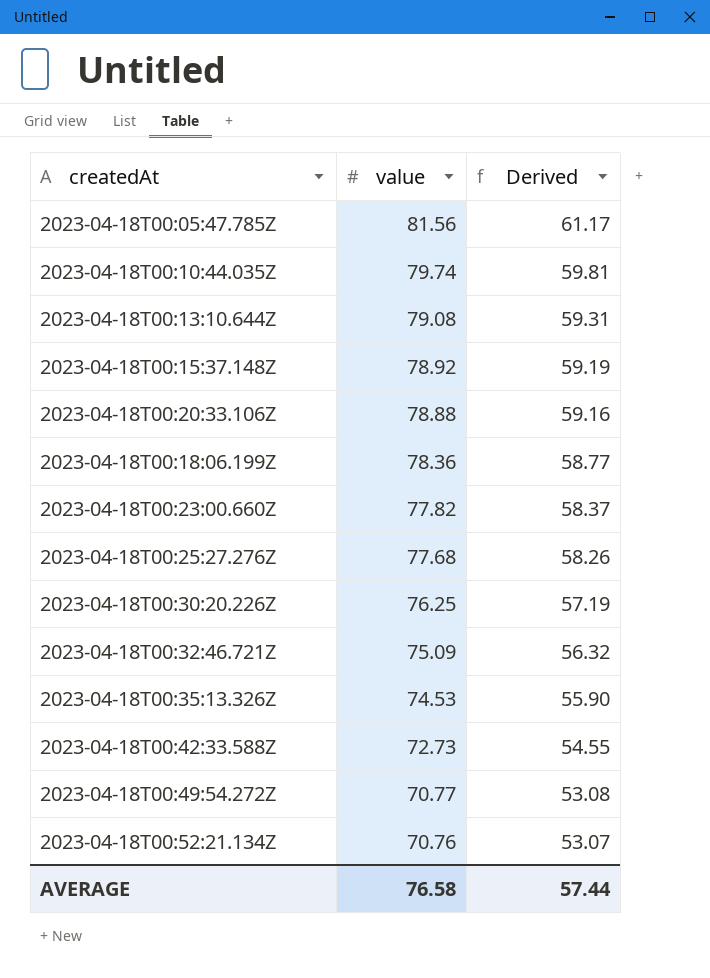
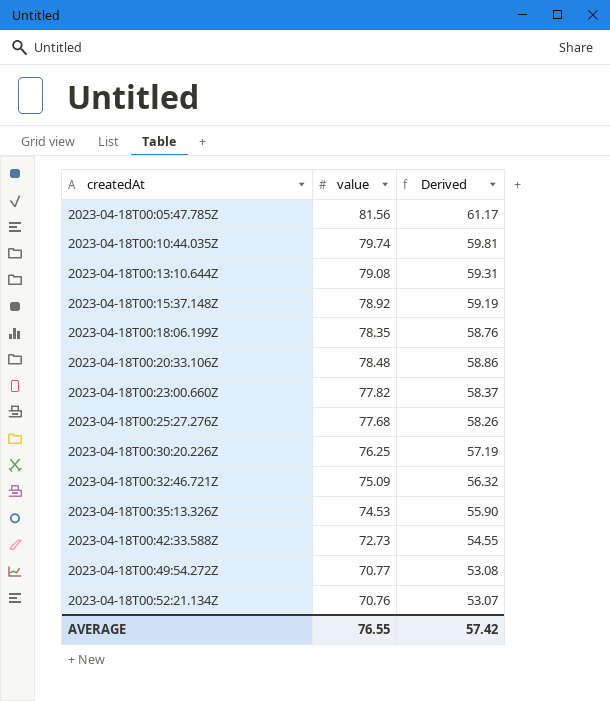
row order: value descending -> createdAt ascending
2023-04-18T00:18:06.199Z | value: 78.36 -> 78.35
2023-04-18T00:18:06.199Z | Derived: 58.77 -> 58.76
2023-04-18T00:20:33.106Z | value: 78.88 -> 78.48
2023-04-18T00:20:33.106Z | Derived: 59.16 -> 58.86
AVERAGE | value: 76.58 -> 76.55
AVERAGE | Derived: 57.44 -> 57.42

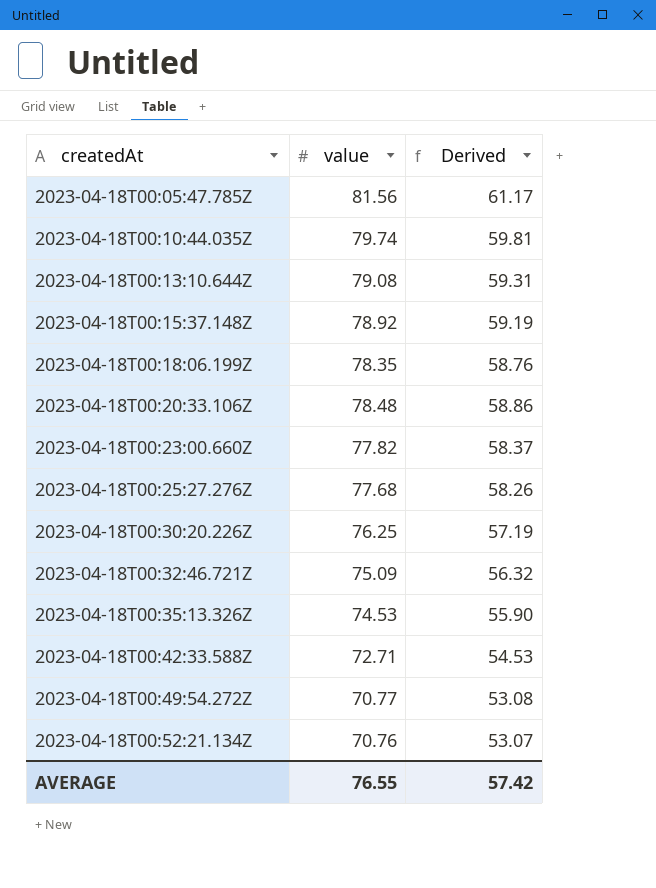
2023-04-18T00:42:33.588Z | value: 72.73 -> 72.71
2023-04-18T00:42:33.588Z | Derived: 54.55 -> 54.53

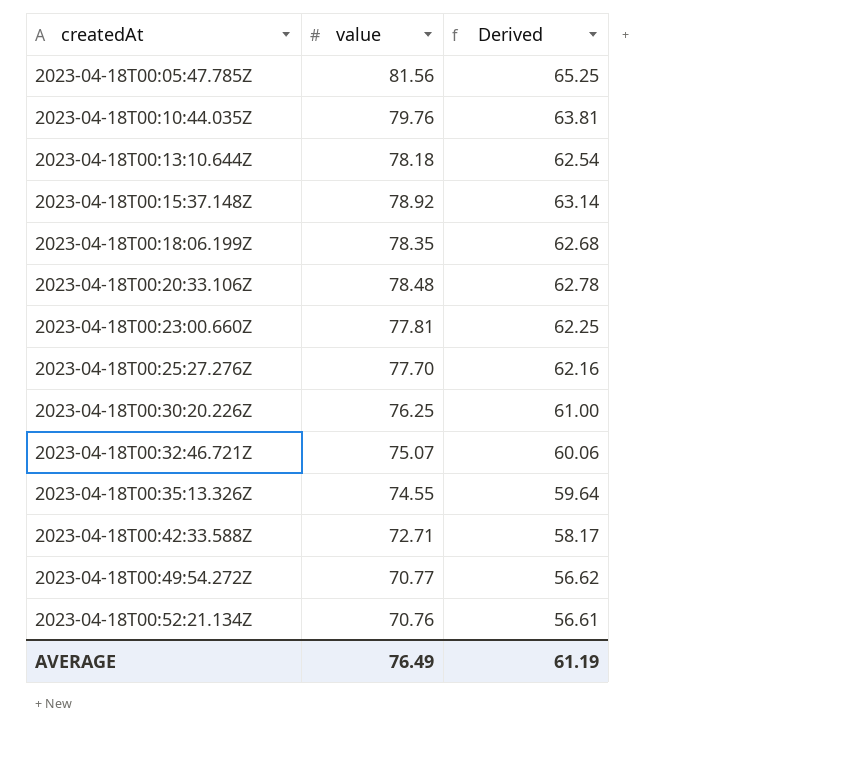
column Derived | formula: [value] * 0.75 -> [value] * 0.8
2023-04-18T00:10:44.035Z | value: 79.74 -> 79.76
2023-04-18T00:13:10.644Z | value: 79.08 -> 78.18
2023-04-18T00:23:00.660Z | value: 77.82 -> 77.81
2023-04-18T00:25:27.276Z | value: 77.68 -> 77.70
2023-04-18T00:32:46.721Z | value: 75.09 -> 75.07
2023-04-18T00:35:13.326Z | value: 74.53 -> 74.55
AVERAGE | value: 76.55 -> 76.49
AVERAGE | Derived: 57.42 -> 61.19

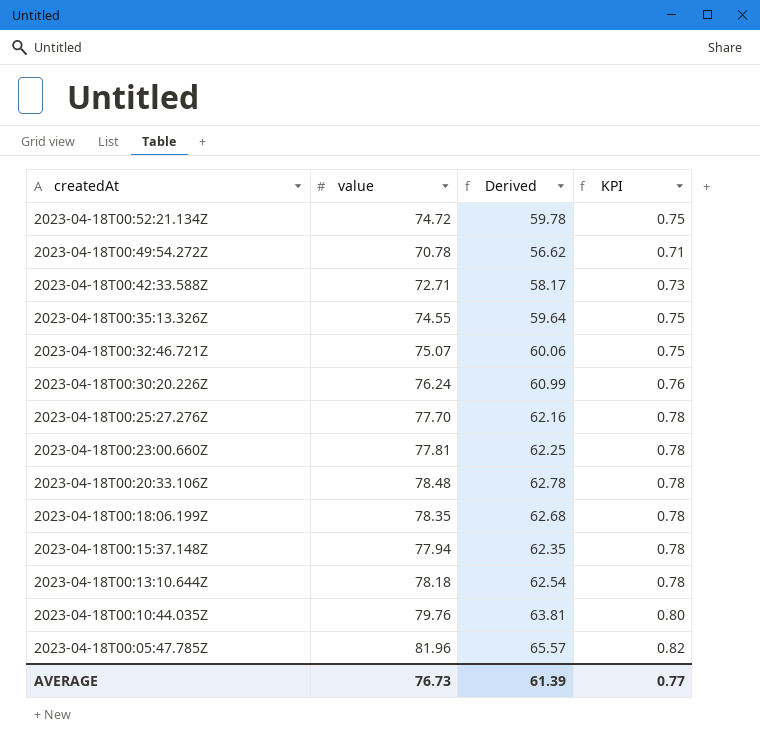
row order: createdAt ascending -> createdAt descending
column KPI | formula: none -> [value] * 0.01
2023-04-18T00:52:21.134Z | value: 70.76 -> 74.72
2023-04-18T00:52:21.134Z | Derived: 56.61 -> 59.78
2023-04-18T00:49:54.272Z | value: 70.77 -> 70.78
2023-04-18T00:30:20.226Z | value: 76.25 -> 76.24
2023-04-18T00:30:20.226Z | Derived: 61.00 -> 60.99
2023-04-18T00:15:37.148Z | value: 78.92 -> 77.94
2023-04-18T00:15:37.148Z | Derived: 63.14 -> 62.35
2023-04-18T00:05:47.785Z | value: 81.56 -> 81.96
2023-04-18T00:05:47.785Z | Derived: 65.25 -> 65.57
AVERAGE | value: 76.49 -> 76.73
AVERAGE | Derived: 61.19 -> 61.39

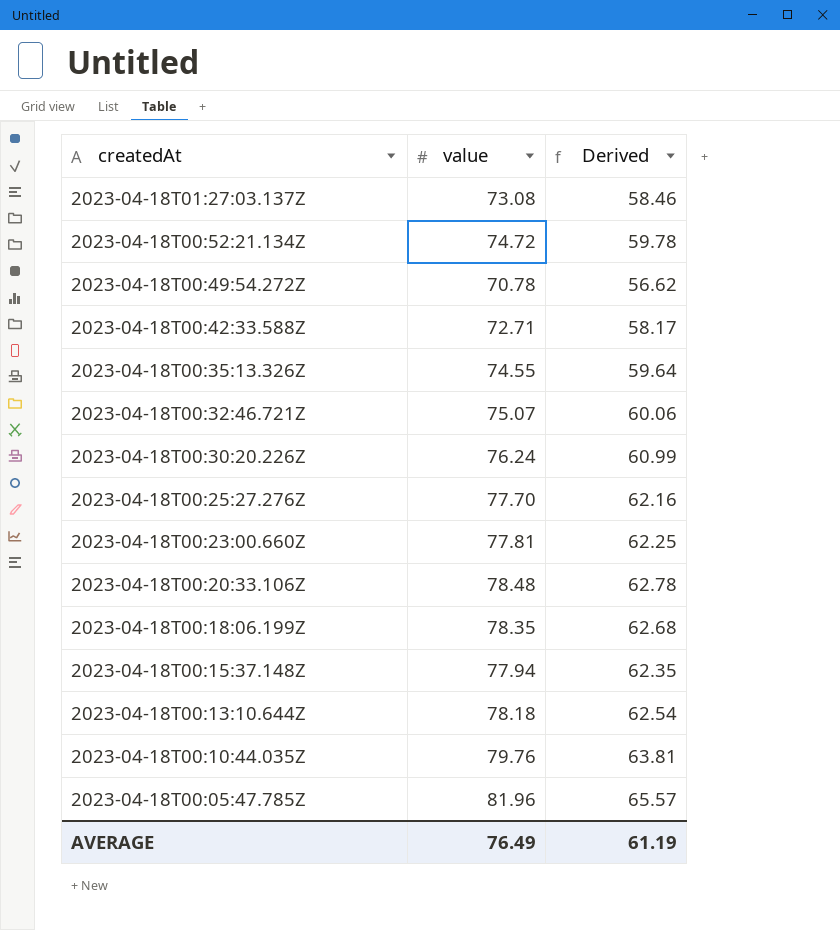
column KPI | formula: [value] * 0.01 -> none
row 2023-04-18T01:27:03.137Z: none -> 73.08 | 58.46
AVERAGE | value: 76.73 -> 76.49
AVERAGE | Derived: 61.39 -> 61.19

